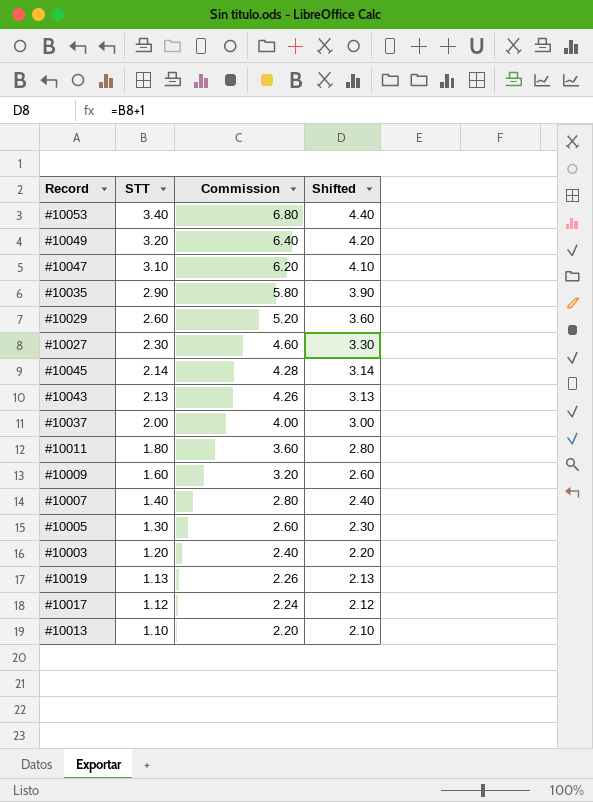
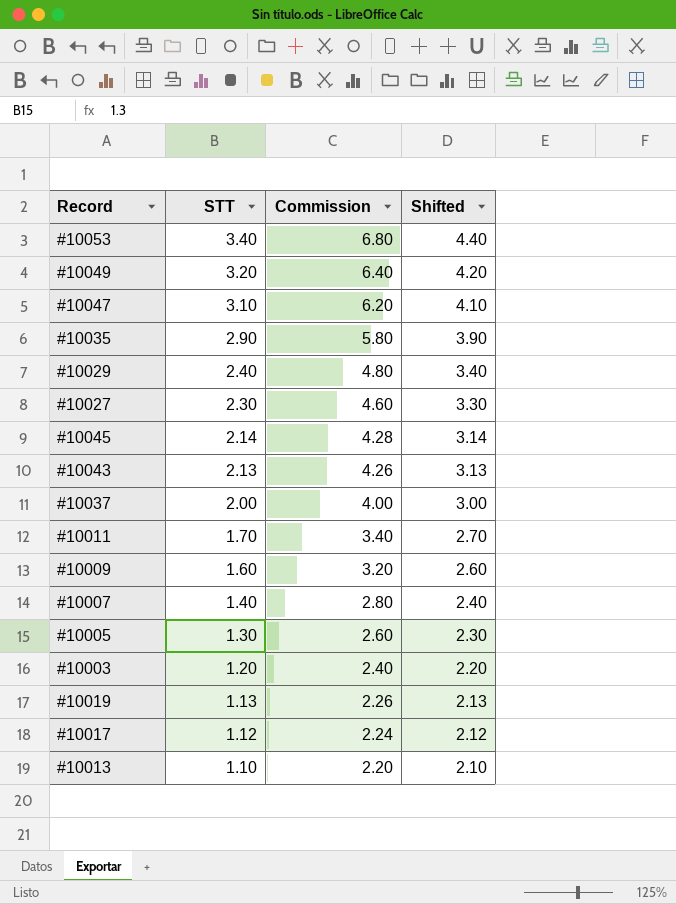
#10029 | STT: 2.60 -> 2.40
#10029 | Commission: 5.20 -> 4.80
#10029 | Shifted: 3.60 -> 3.40
#10011 | STT: 1.80 -> 1.70
#10011 | Commission: 3.60 -> 3.40
#10011 | Shifted: 2.80 -> 2.70

